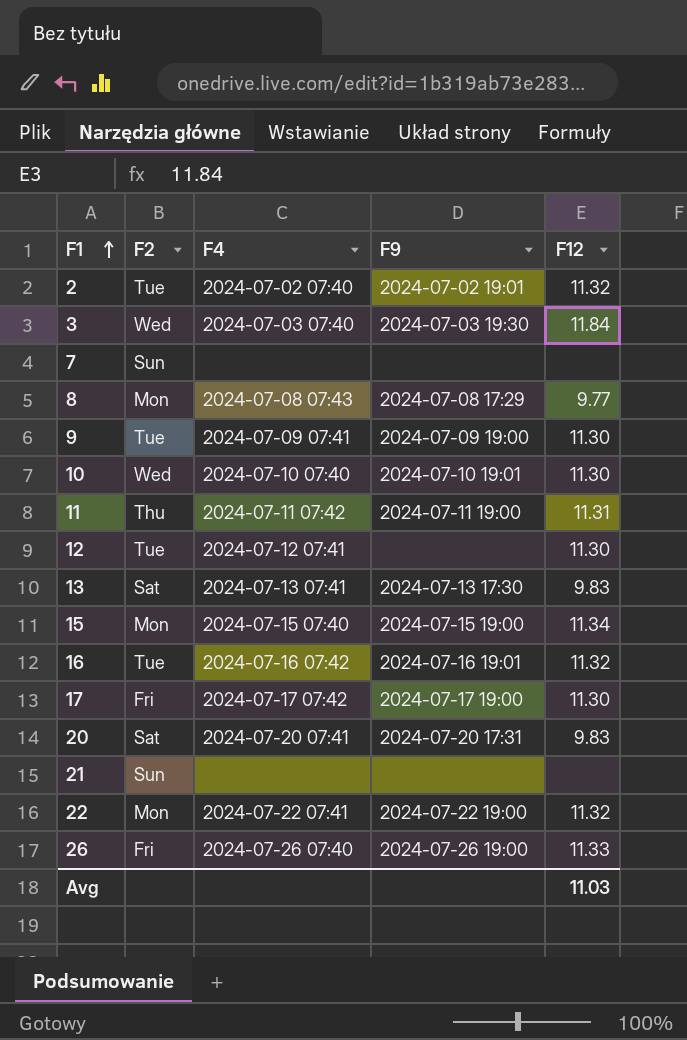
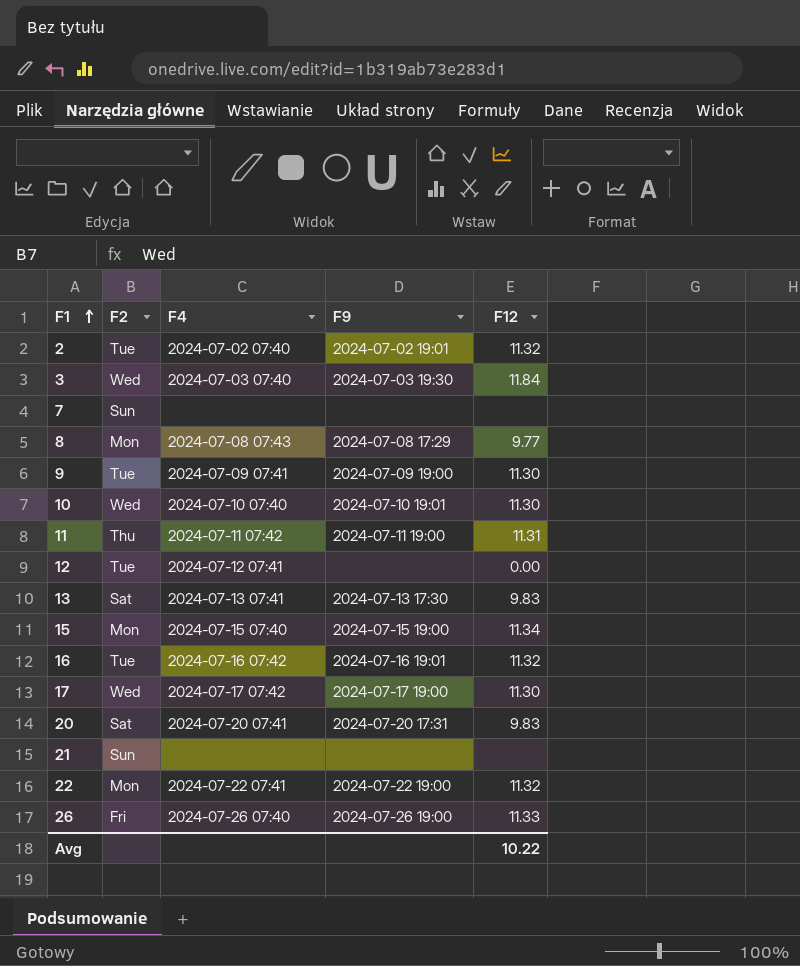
12 | F12: 11.30 -> 0.00
17 | F2: Fri -> Wed
Avg | F12: 11.03 -> 10.22

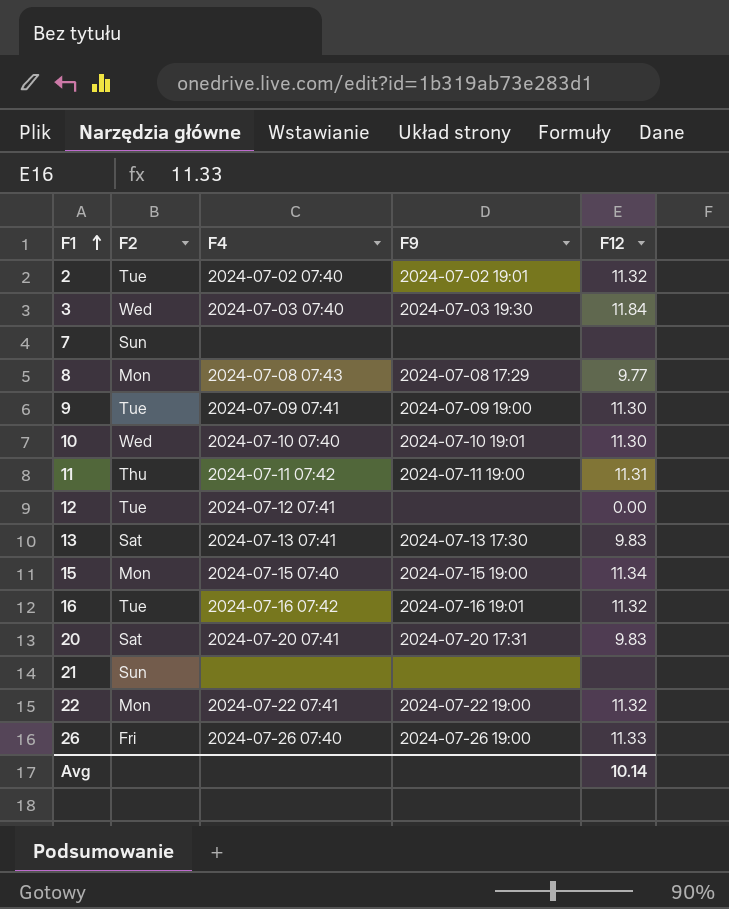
row 17: Wed | 2024-07-17 07:42 | 2024-07-17 19:00 | 11.30 -> none
Avg | F12: 10.22 -> 10.14

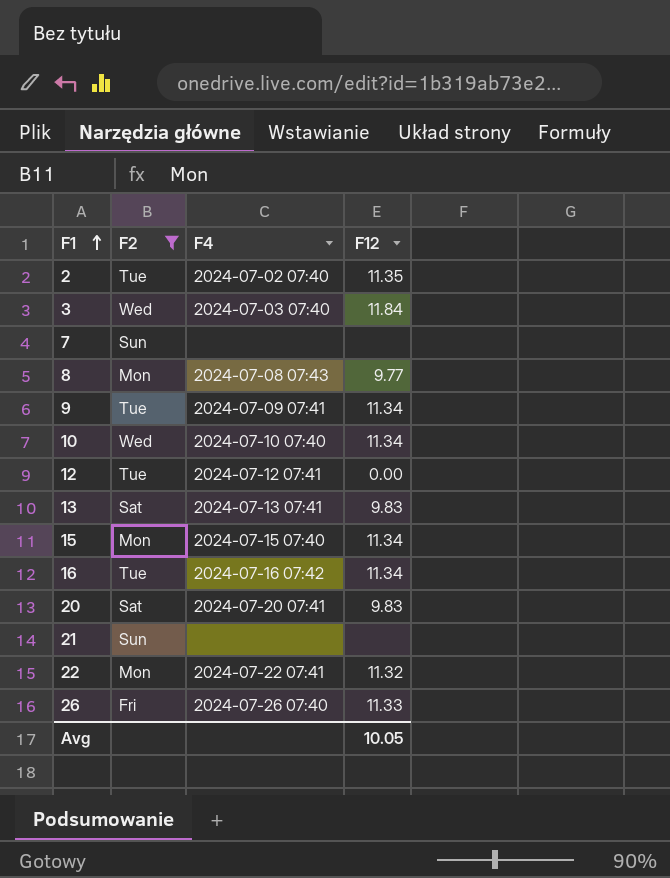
filter: none -> F2 != Thu
column F9 | position: 4 -> none
2 | F12: 11.32 -> 11.35
9 | F12: 11.30 -> 11.34
10 | F12: 11.30 -> 11.34
16 | F12: 11.32 -> 11.34
Avg | F12: 10.14 -> 10.05

